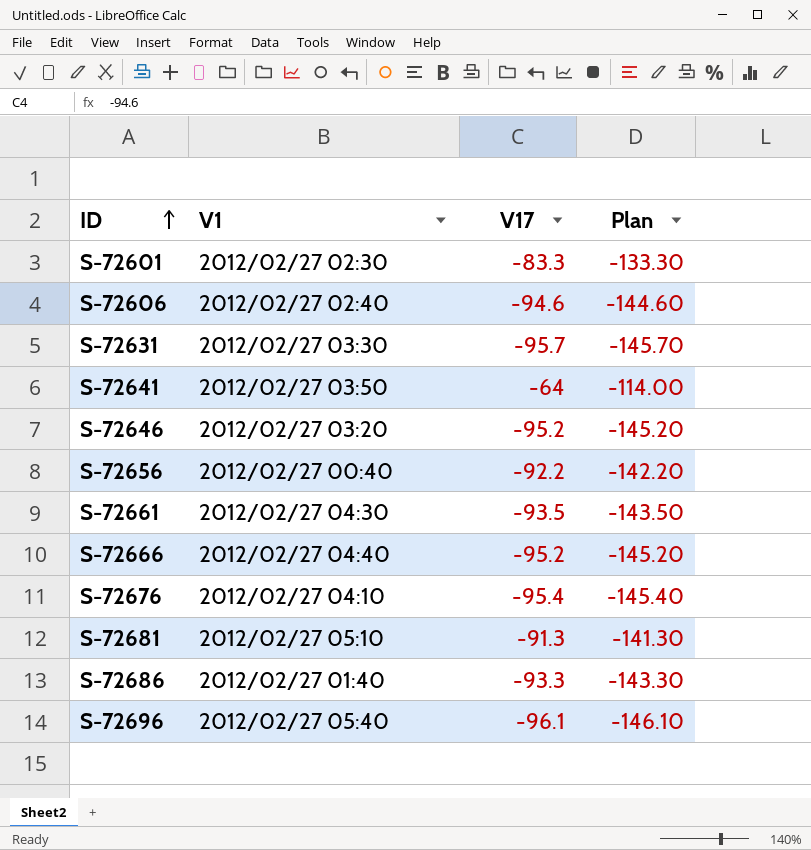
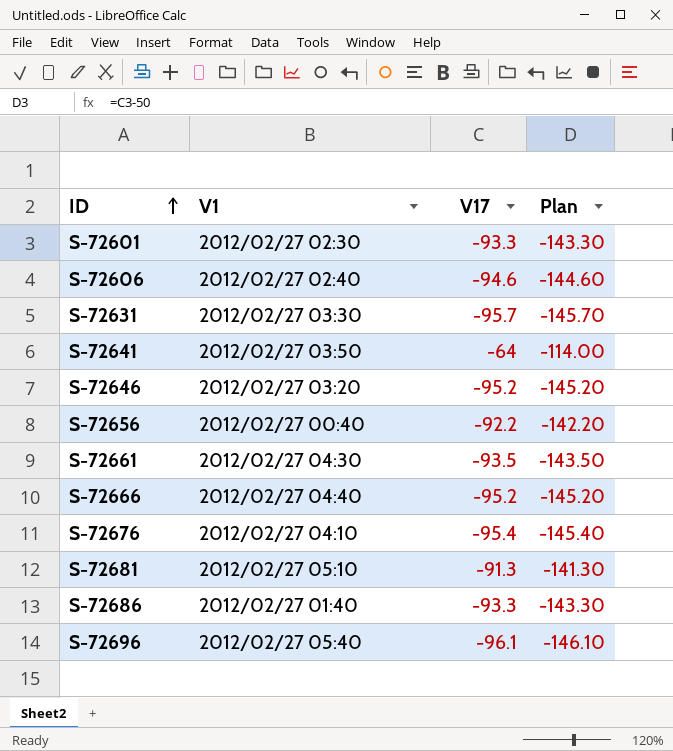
S-72601 | V17: -83.3 -> -93.3
S-72601 | Plan: -133.30 -> -143.30

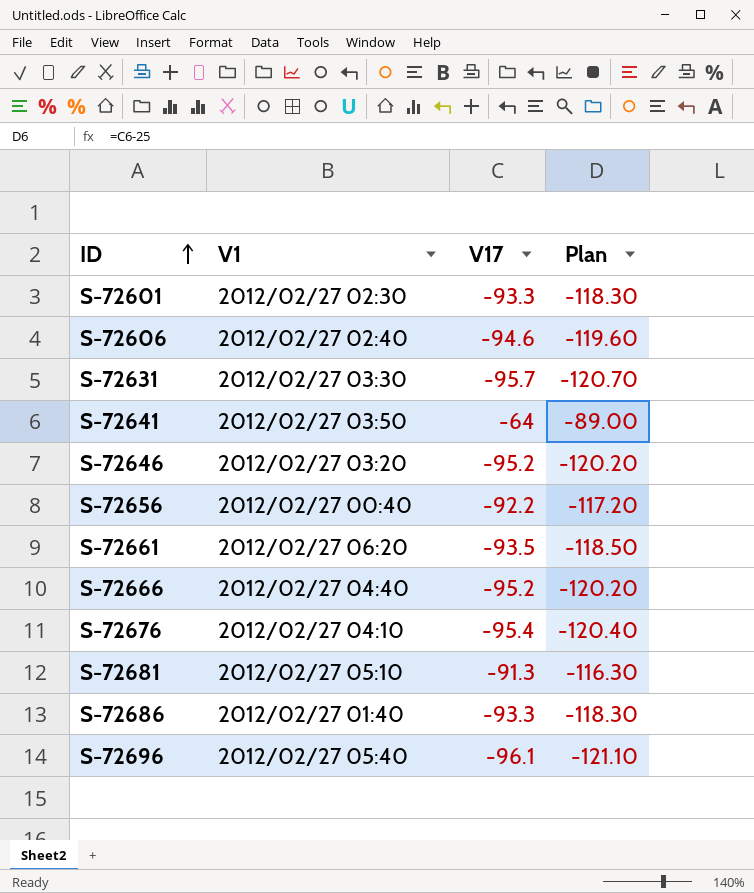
column Plan | formula: [V17] - 50 -> [V17] - 25
S-72661 | V1: 2012/02/27 04:30 -> 2012/02/27 06:20

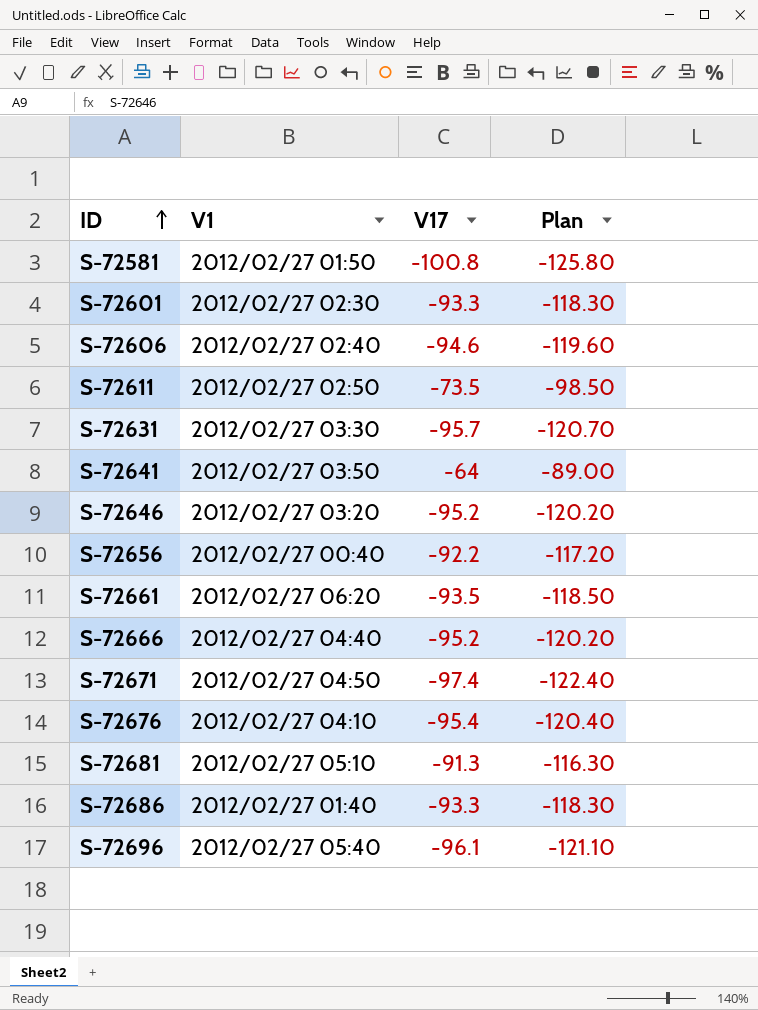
row S-72581: none -> 2012/02/27 01:50 | -100.8 | -125.80
row S-72611: none -> 2012/02/27 02:50 | -73.5 | -98.50
row S-72671: none -> 2012/02/27 04:50 | -97.4 | -122.40

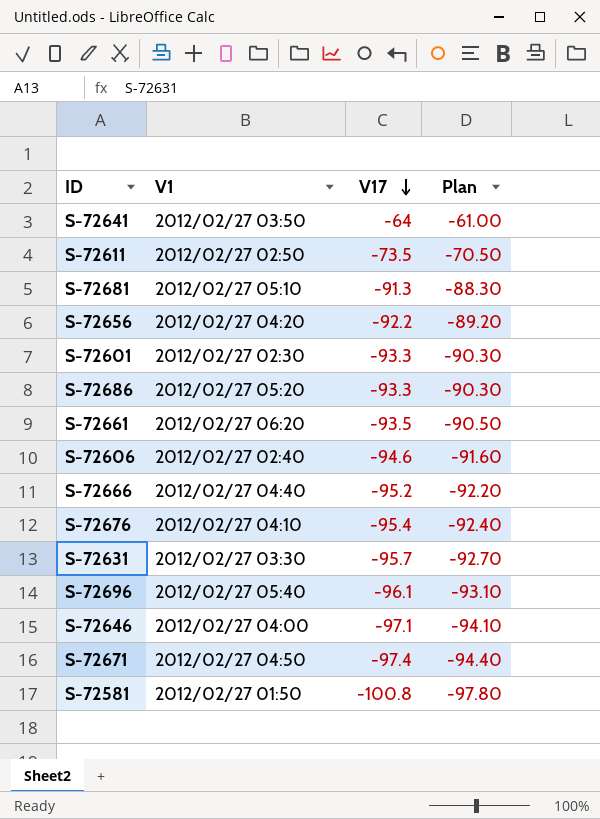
row order: ID ascending -> V17 descending
column Plan | formula: [V17] - 25 -> [V17] + 3
S-72656 | V1: 2012/02/27 00:40 -> 2012/02/27 04:20
S-72686 | V1: 2012/02/27 01:40 -> 2012/02/27 05:20
S-72646 | V1: 2012/02/27 03:20 -> 2012/02/27 04:00
S-72646 | V17: -95.2 -> -97.1

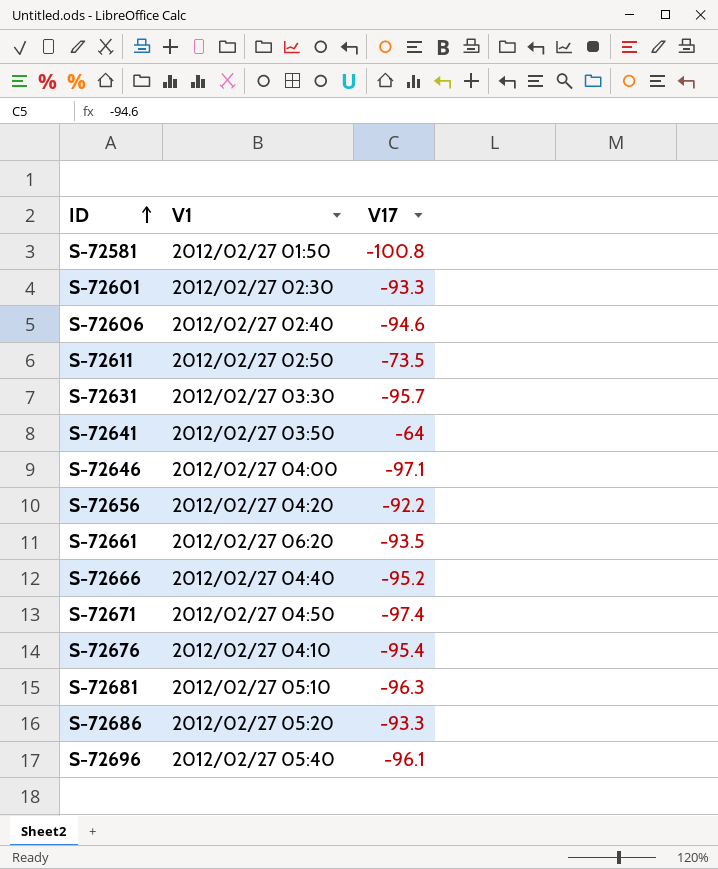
row order: V17 descending -> ID ascending
column Plan | formula: [V17] + 3 -> none
S-72681 | V17: -91.3 -> -96.3

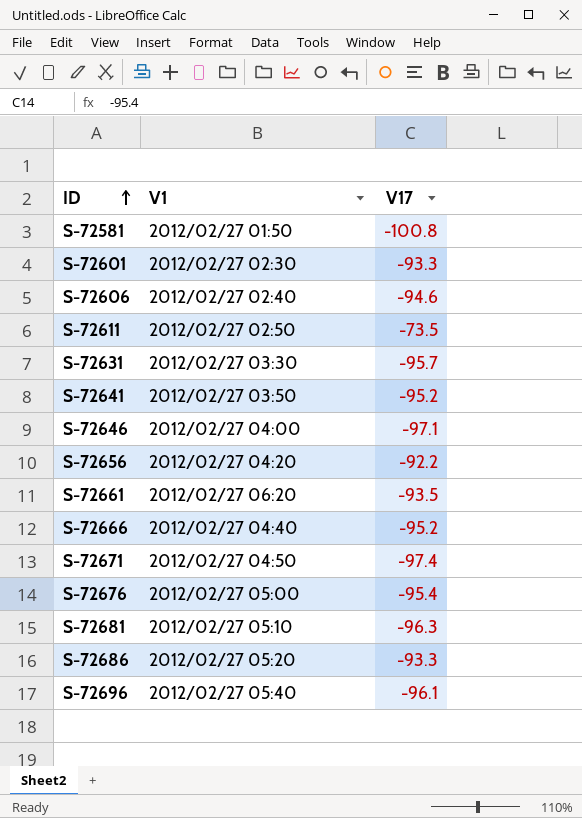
S-72641 | V17: -64 -> -95.2
S-72676 | V1: 2012/02/27 04:10 -> 2012/02/27 05:00

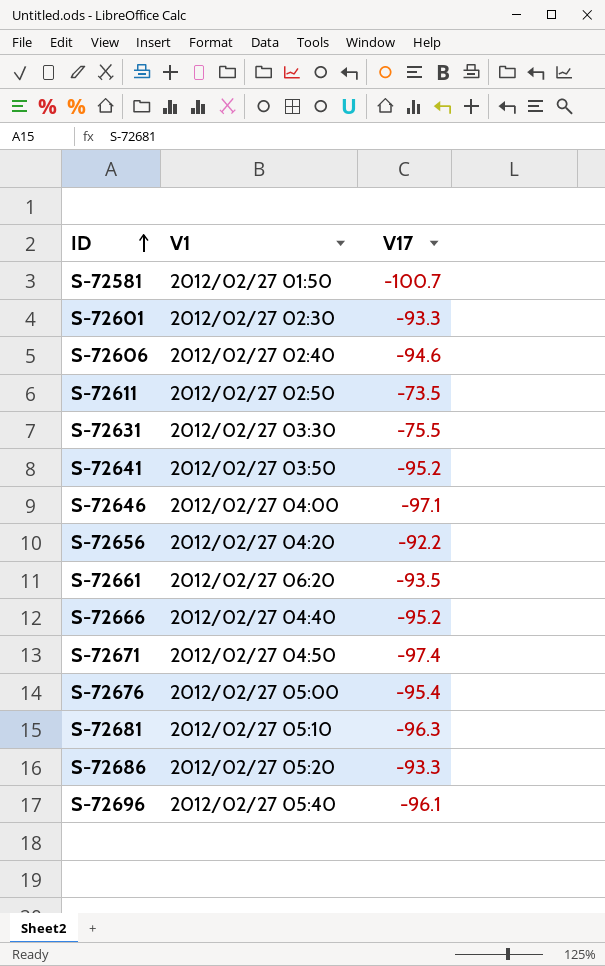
S-72581 | V17: -100.8 -> -100.7
S-72631 | V17: -95.7 -> -75.5

